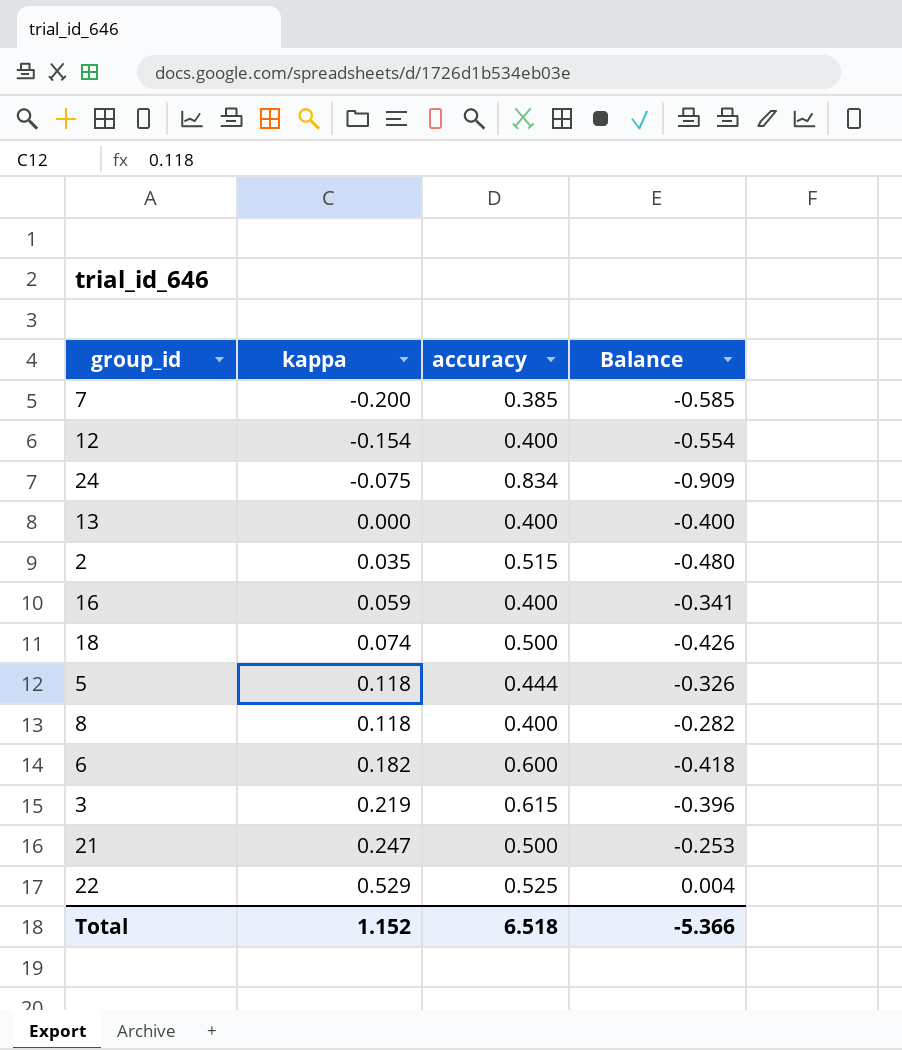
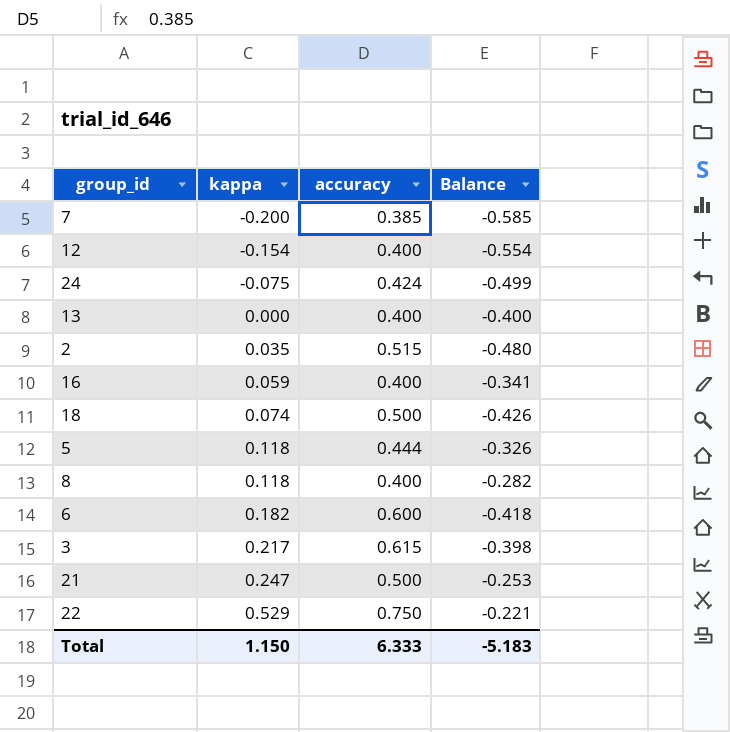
24 | accuracy: 0.834 -> 0.424
24 | Balance: -0.909 -> -0.499
3 | kappa: 0.219 -> 0.217
3 | Balance: -0.396 -> -0.398
22 | accuracy: 0.525 -> 0.750
22 | Balance: 0.004 -> -0.221
Total | kappa: 1.152 -> 1.150
Total | accuracy: 6.518 -> 6.333
Total | Balance: -5.366 -> -5.183

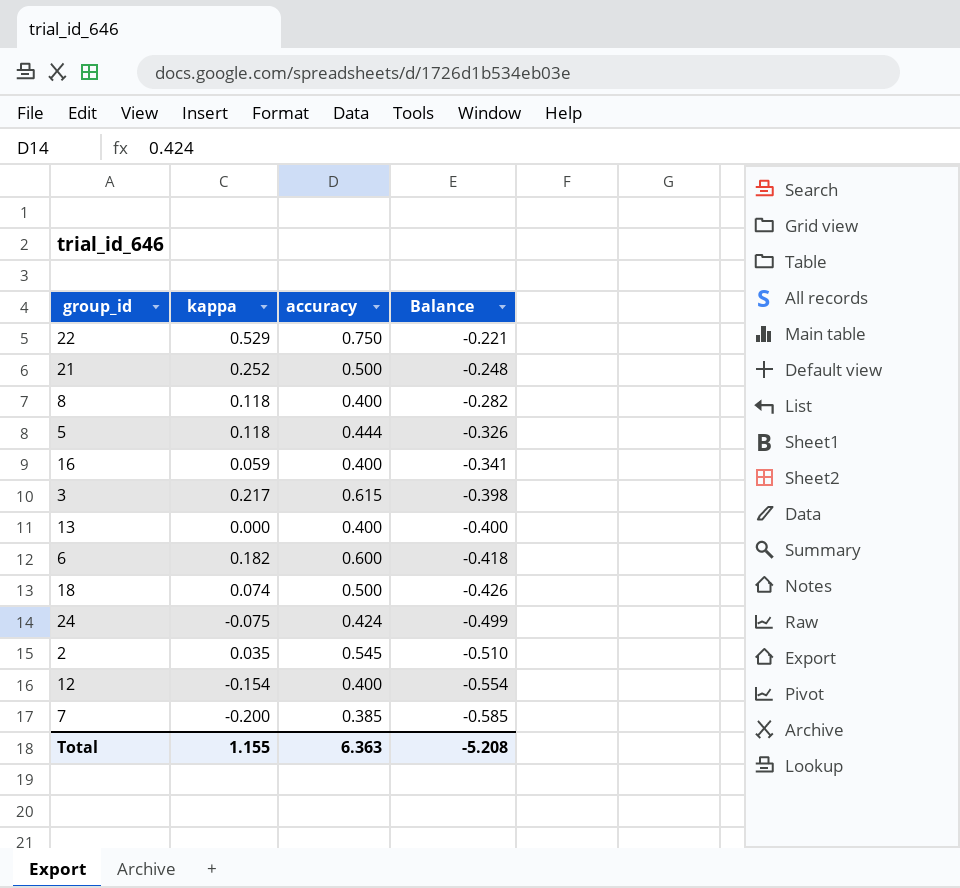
row order: kappa ascending -> Balance descending
21 | kappa: 0.247 -> 0.252
21 | Balance: -0.253 -> -0.248
2 | accuracy: 0.515 -> 0.545
2 | Balance: -0.480 -> -0.510
Total | kappa: 1.150 -> 1.155
Total | accuracy: 6.333 -> 6.363
Total | Balance: -5.183 -> -5.208

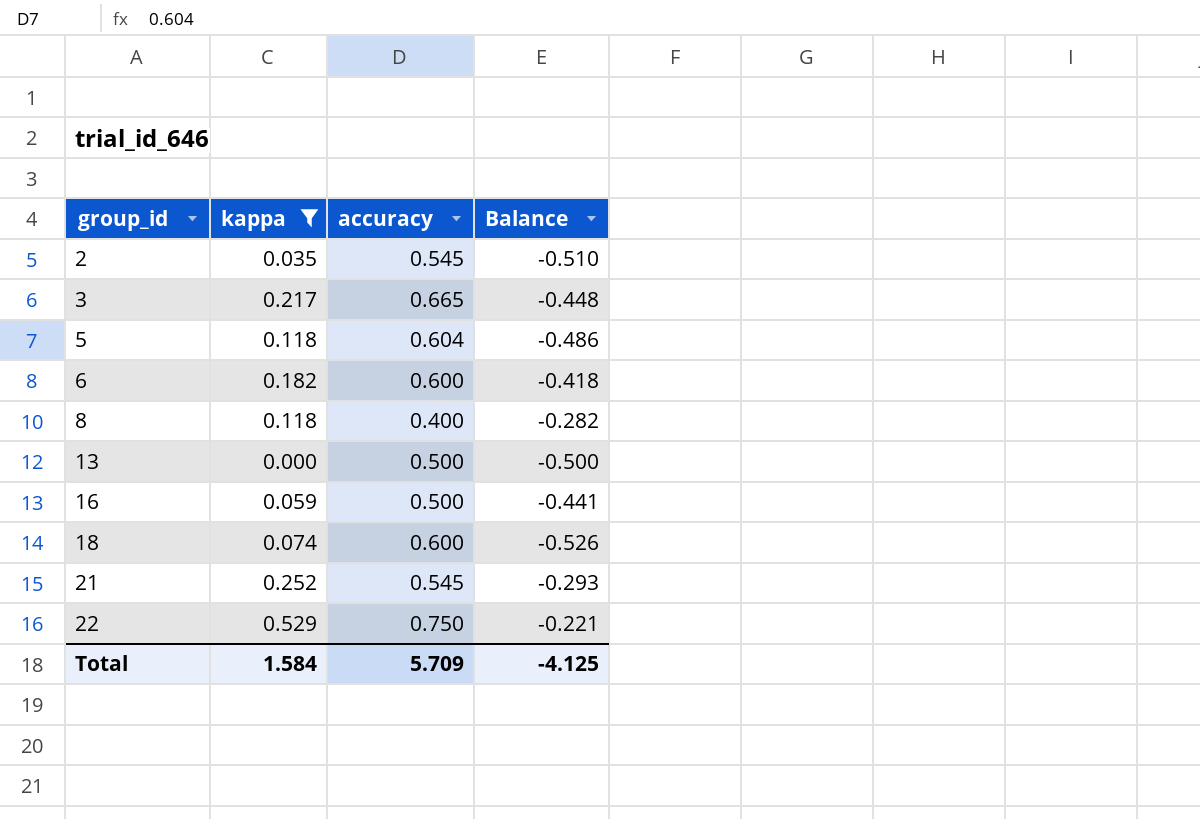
filter: none -> kappa >= 0.000
row order: Balance descending -> group_id ascending
3 | accuracy: 0.615 -> 0.665
3 | Balance: -0.398 -> -0.448
5 | accuracy: 0.444 -> 0.604
5 | Balance: -0.326 -> -0.486
13 | accuracy: 0.400 -> 0.500
13 | Balance: -0.400 -> -0.500
16 | accuracy: 0.400 -> 0.500
16 | Balance: -0.341 -> -0.441
18 | accuracy: 0.500 -> 0.600
18 | Balance: -0.426 -> -0.526
21 | accuracy: 0.500 -> 0.545
21 | Balance: -0.248 -> -0.293
Total | kappa: 1.155 -> 1.584
Total | accuracy: 6.363 -> 5.709
Total | Balance: -5.208 -> -4.125

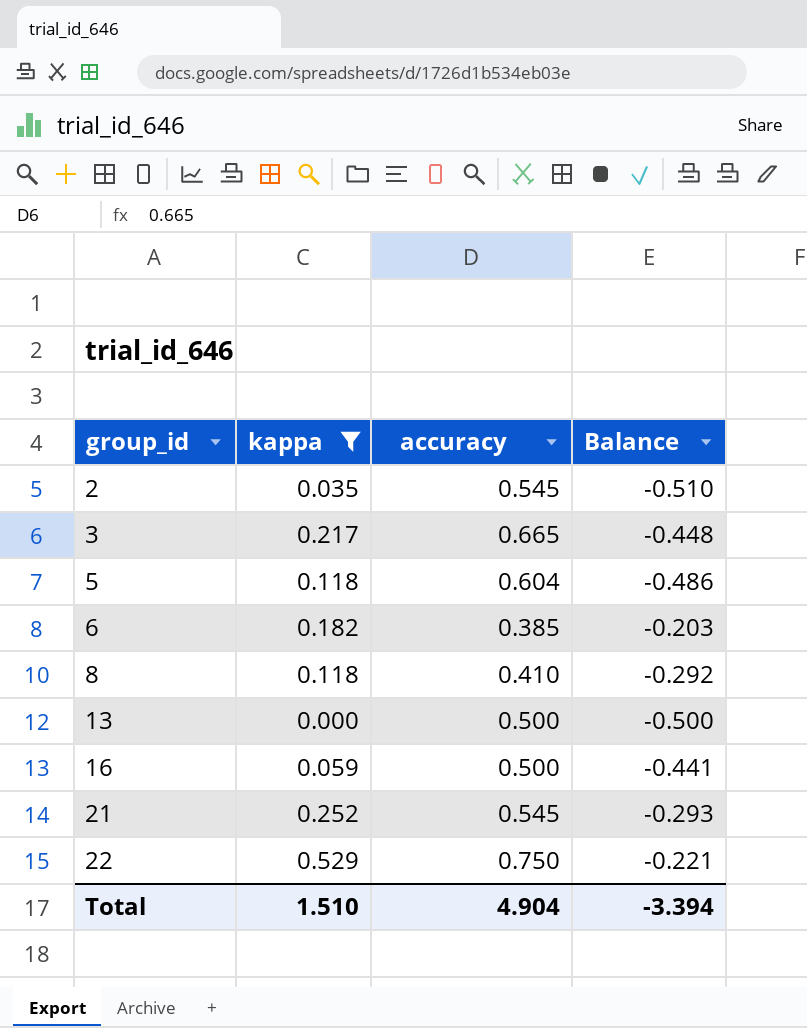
row 18: 0.074 | 0.600 | -0.526 -> none
6 | accuracy: 0.600 -> 0.385
6 | Balance: -0.418 -> -0.203
8 | accuracy: 0.400 -> 0.410
8 | Balance: -0.282 -> -0.292
Total | kappa: 1.584 -> 1.510
Total | accuracy: 5.709 -> 4.904
Total | Balance: -4.125 -> -3.394

